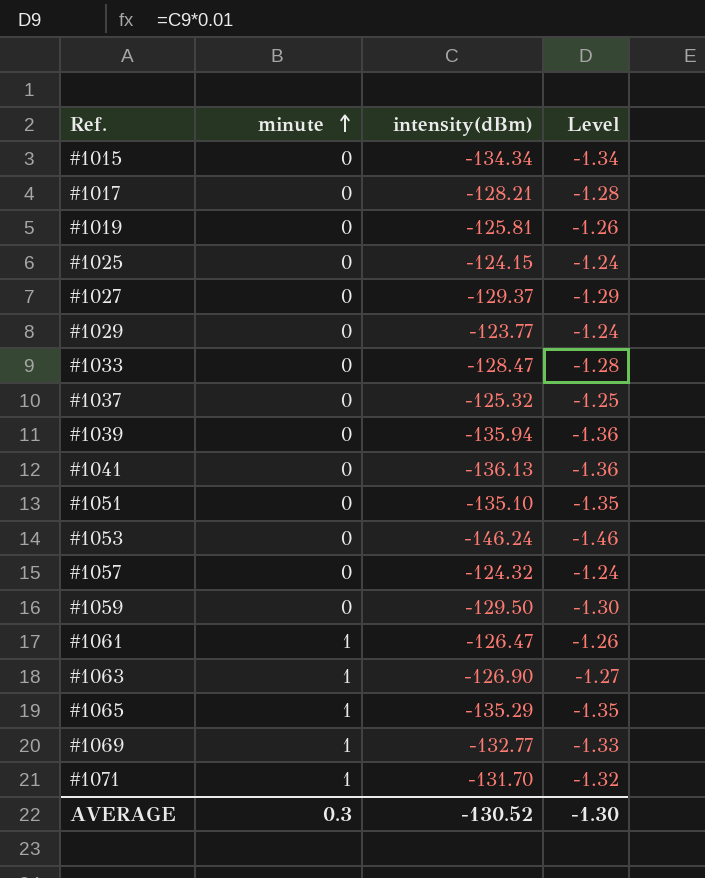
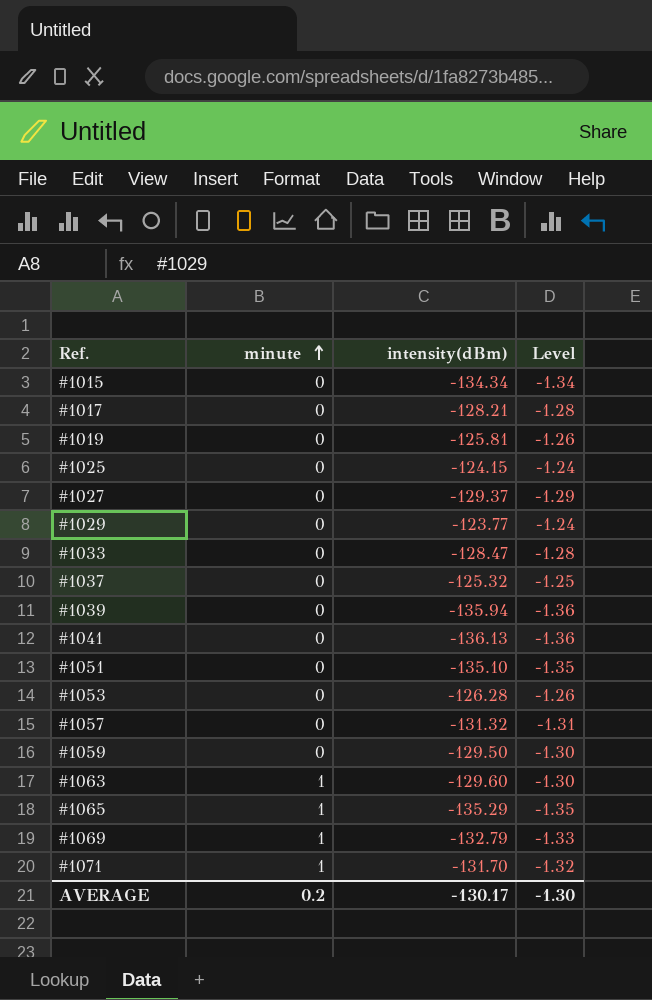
row #1061: 1 | -126.47 | -1.26 -> none
#1053 | intensity(dBm): -146.24 -> -126.28
#1053 | Level: -1.46 -> -1.26
#1057 | intensity(dBm): -124.32 -> -131.32
#1057 | Level: -1.24 -> -1.31
#1063 | intensity(dBm): -126.90 -> -129.60
#1063 | Level: -1.27 -> -1.30
#1069 | intensity(dBm): -132.77 -> -132.79
AVERAGE | minute: 0.3 -> 0.2
AVERAGE | intensity(dBm): -130.52 -> -130.17

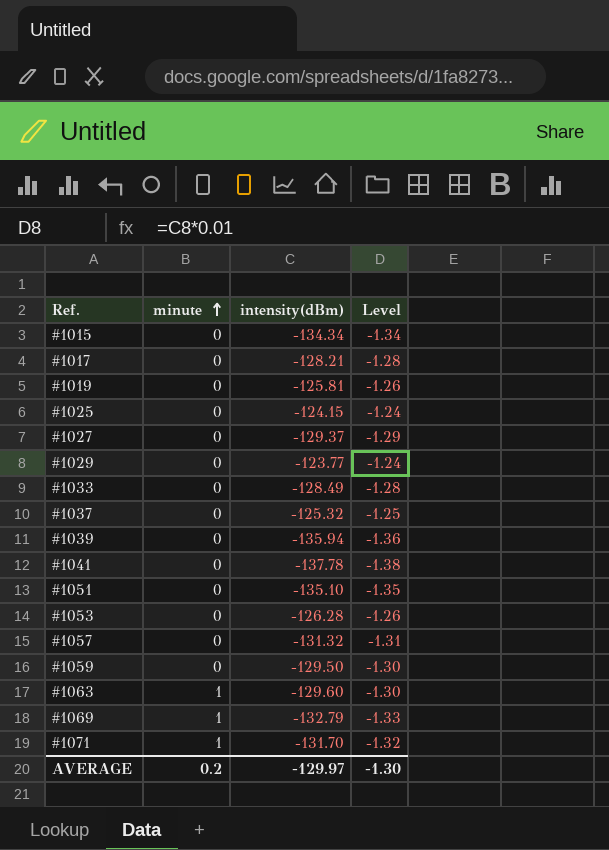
row #1065: 1 | -135.29 | -1.35 -> none
#1033 | intensity(dBm): -128.47 -> -128.49
#1041 | intensity(dBm): -136.13 -> -137.78
#1041 | Level: -1.36 -> -1.38
AVERAGE | intensity(dBm): -130.17 -> -129.97

